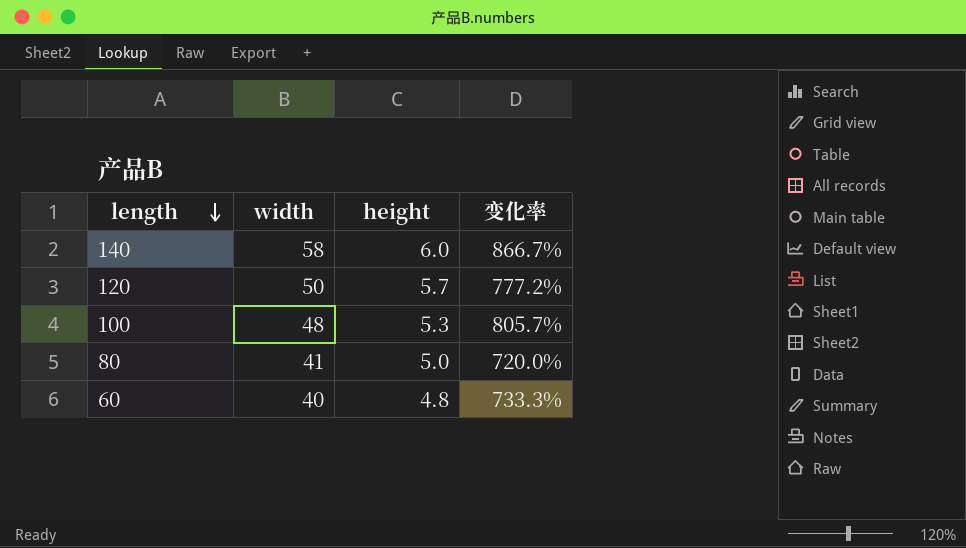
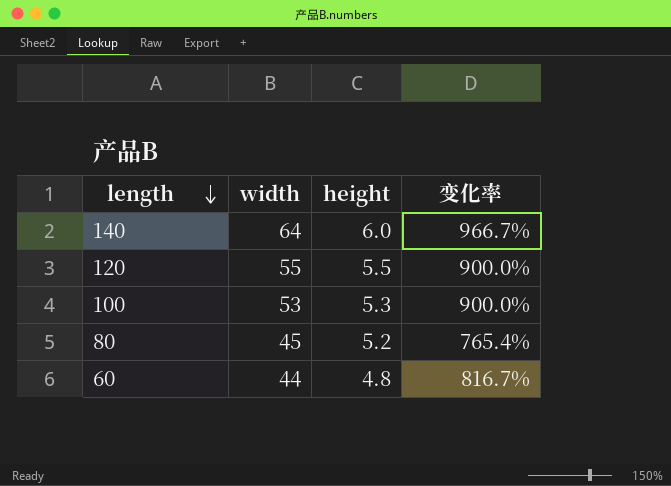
140 | width: 58 -> 64
140 | 变化率: 866.7% -> 966.7%
120 | width: 50 -> 55
120 | height: 5.7 -> 5.5
120 | 变化率: 777.2% -> 900.0%
100 | width: 48 -> 53
100 | 变化率: 805.7% -> 900.0%
80 | width: 41 -> 45
80 | height: 5.0 -> 5.2
80 | 变化率: 720.0% -> 765.4%
60 | width: 40 -> 44
60 | 变化率: 733.3% -> 816.7%

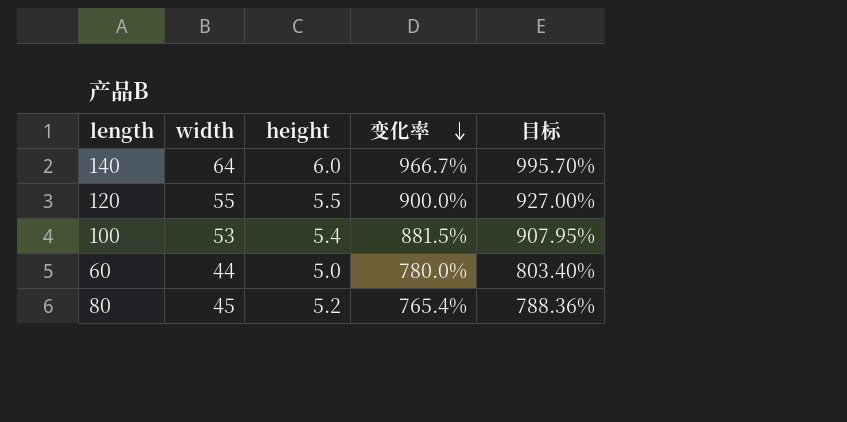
row order: length descending -> 变化率 descending
column 目标 | formula: none -> [变化率] * 1.03
100 | height: 5.3 -> 5.4
100 | 变化率: 900.0% -> 881.5%
60 | height: 4.8 -> 5.0
60 | 变化率: 816.7% -> 780.0%

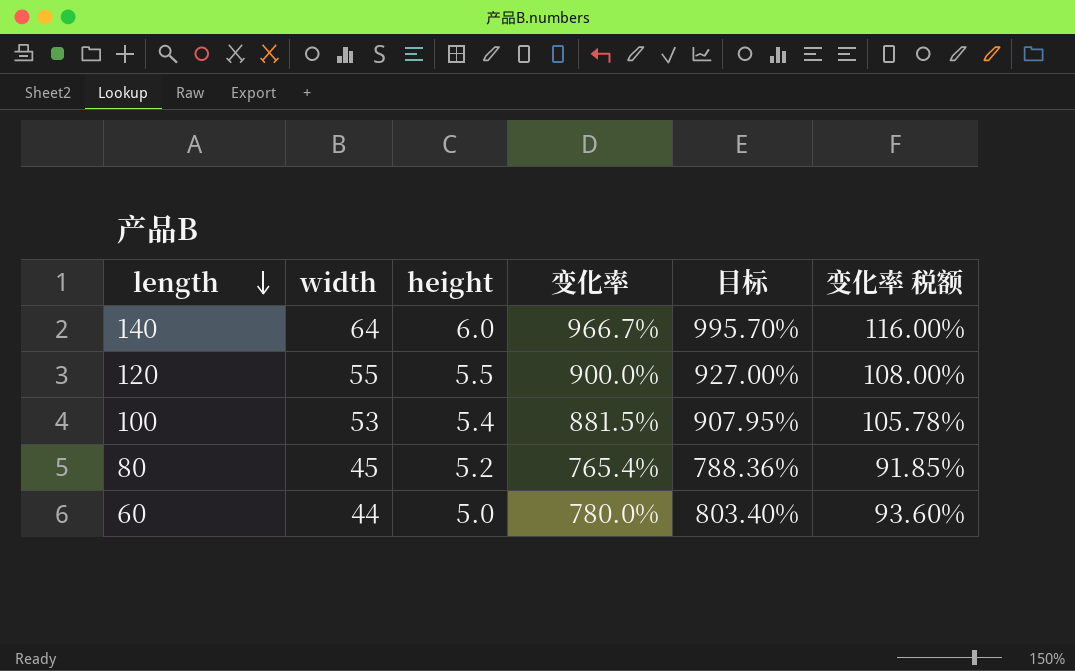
row order: 变化率 descending -> length descending
column 变化率 税额 | formula: none -> [变化率] * 0.12

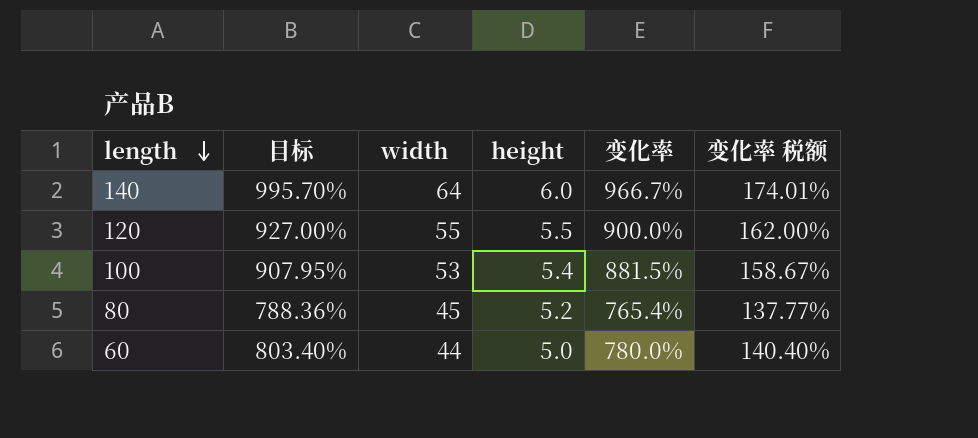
column 目标 | position: 5 -> 2
column 变化率 税额 | formula: [变化率] * 0.12 -> [变化率] * 0.18

